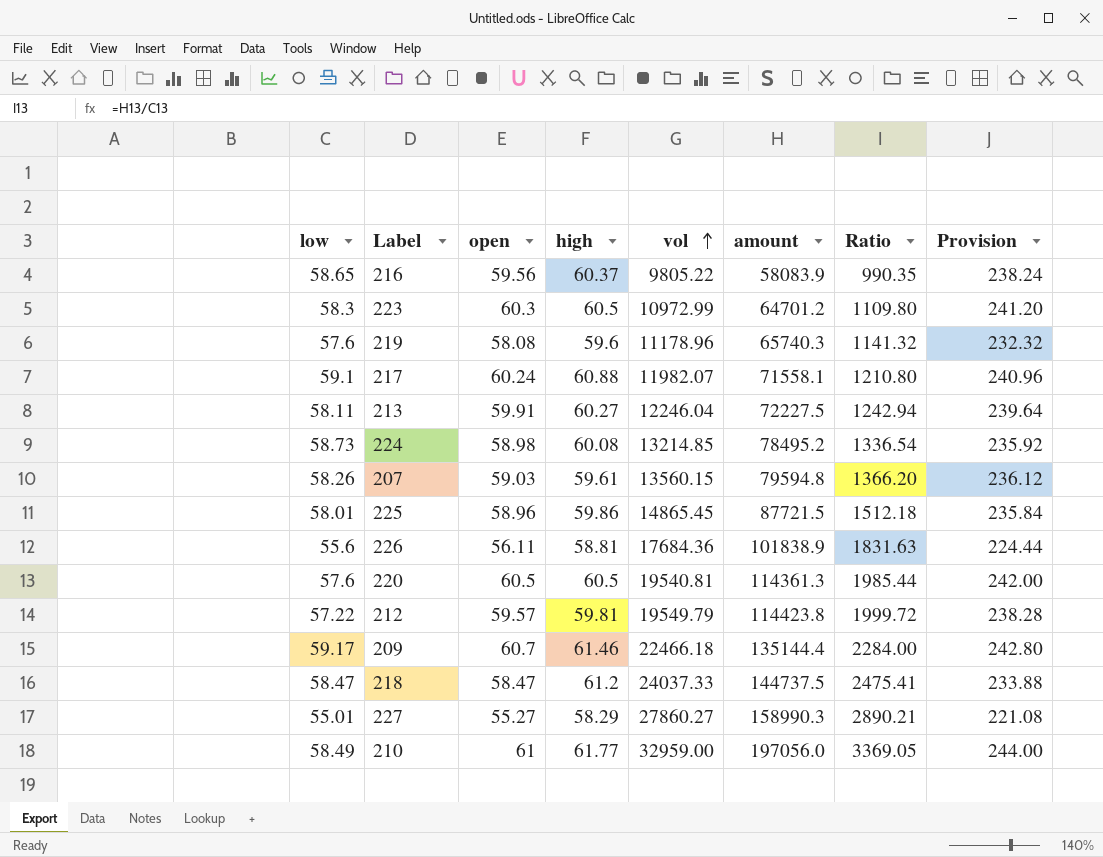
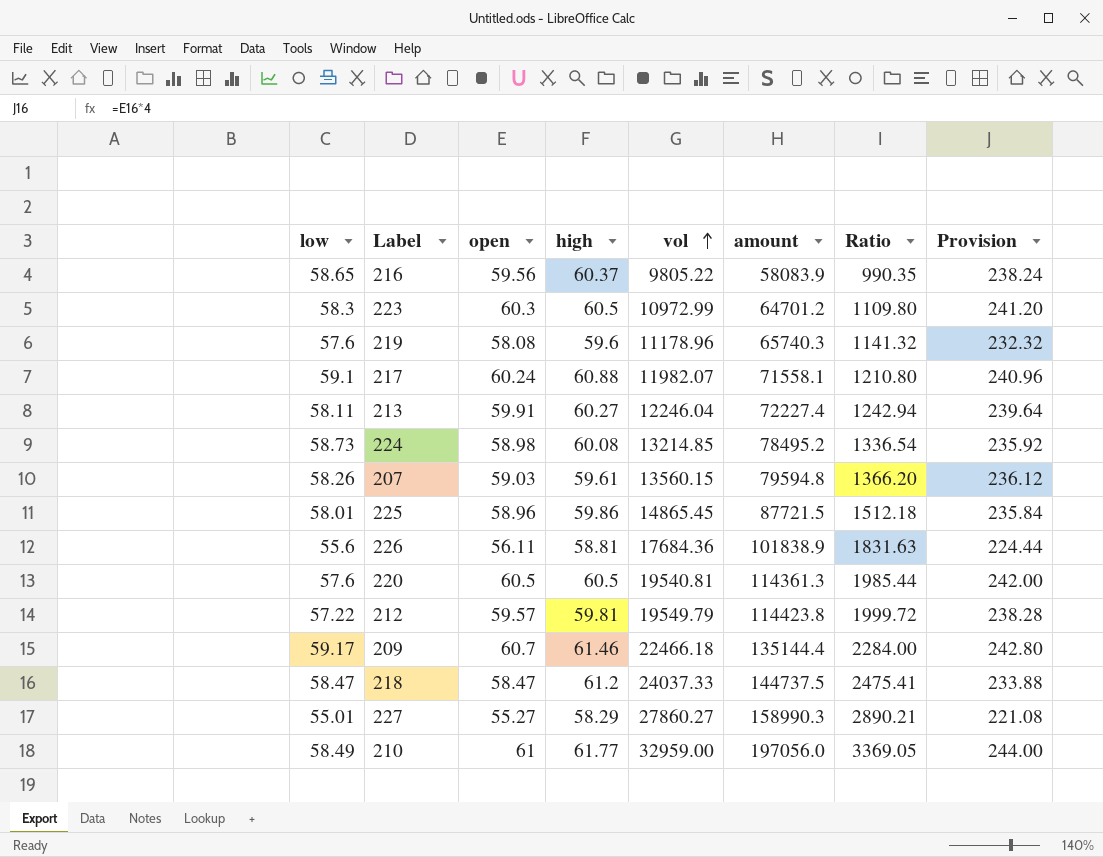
213 | amount: 72227.5 -> 72227.4

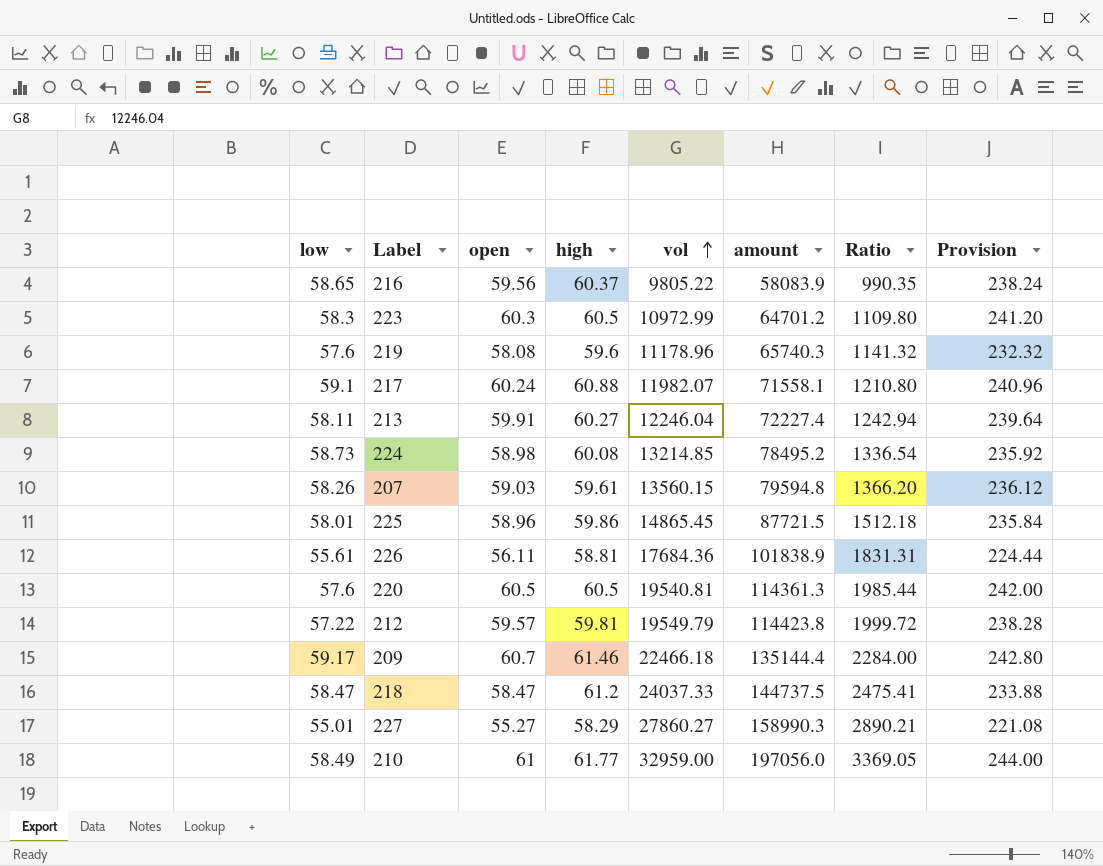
226 | low: 55.6 -> 55.61
226 | Ratio: 1831.63 -> 1831.31

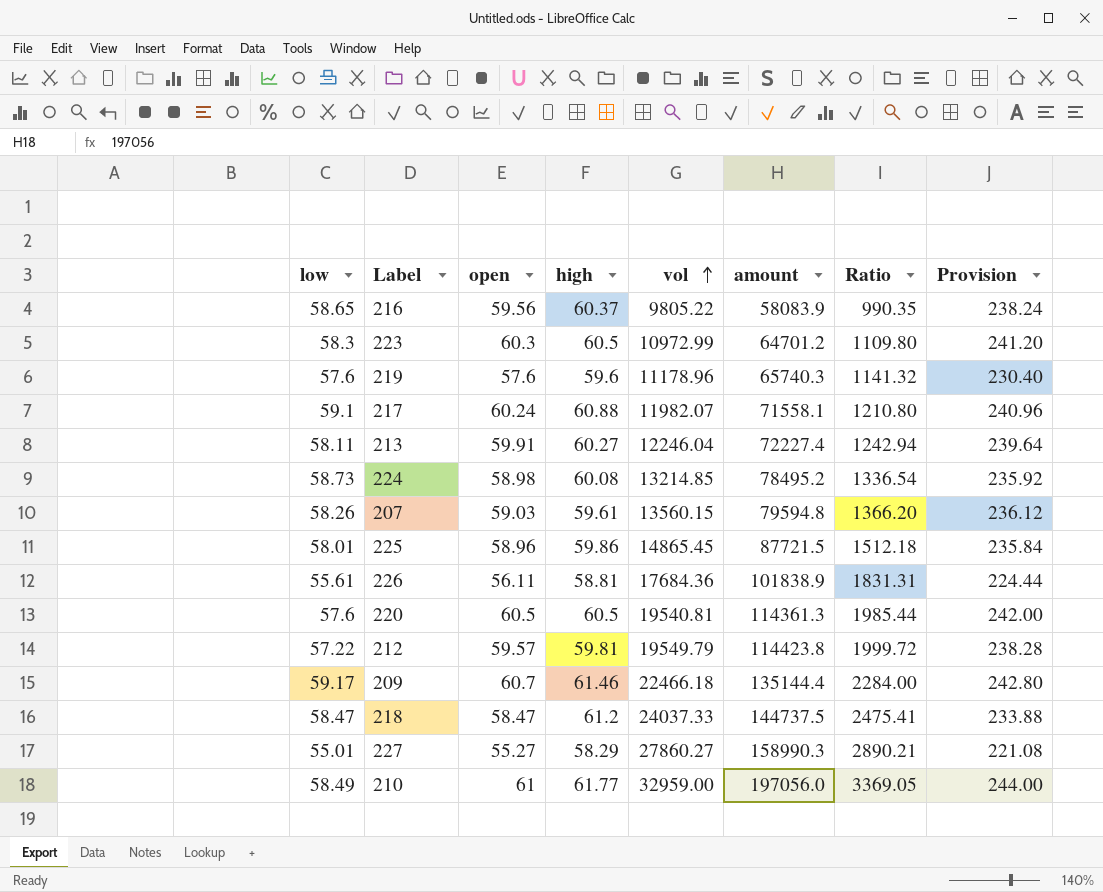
219 | open: 58.08 -> 57.6
219 | Provision: 232.32 -> 230.40

